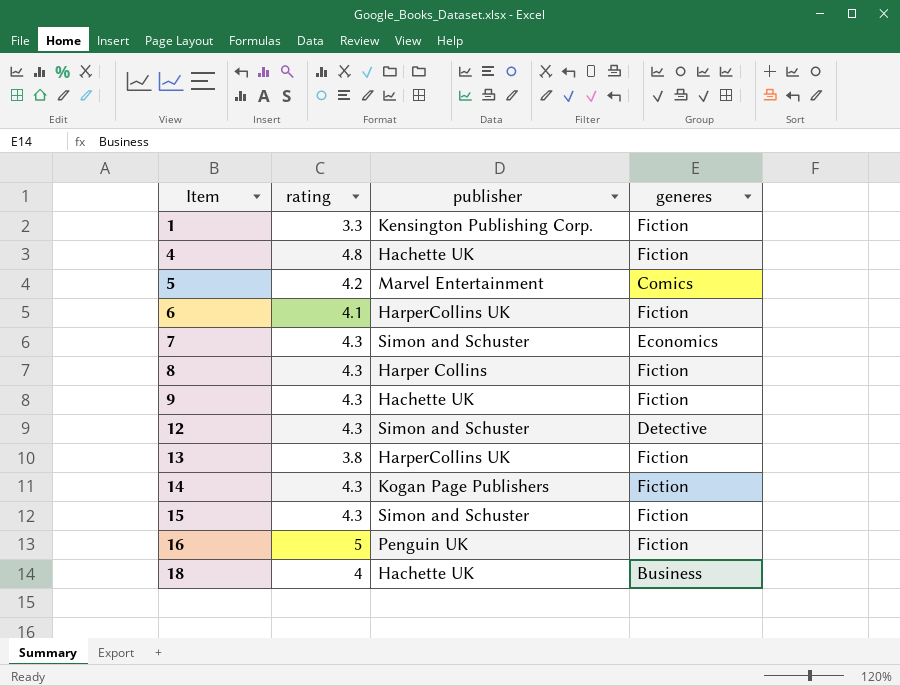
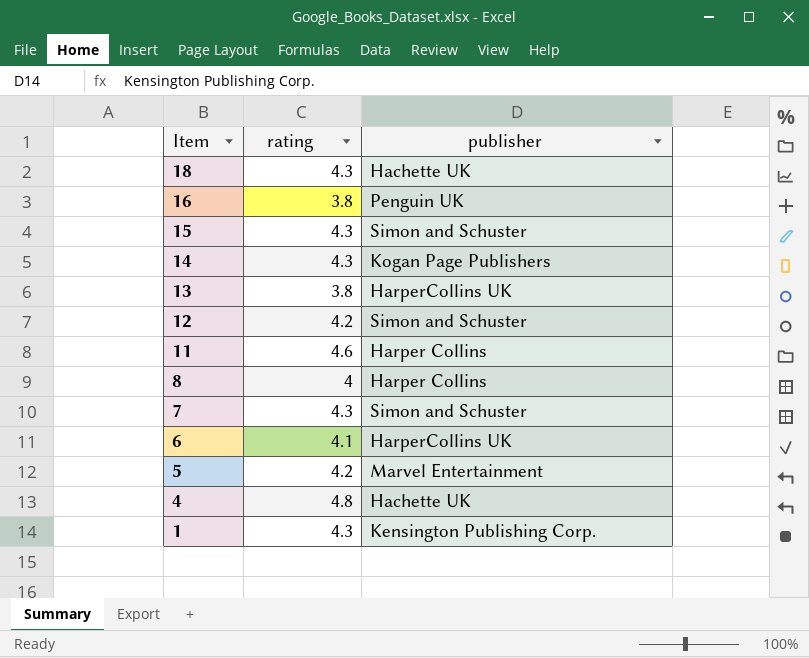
row order: Item ascending -> Item descending
column generes | position: 4 -> none
row 9: 4.3 | Hachette UK | Fiction -> none
18 | rating: 4 -> 4.3
16 | rating: 5 -> 3.8
12 | rating: 4.3 -> 4.2
row 11: none -> 4.6 | Harper Collins
8 | rating: 4.3 -> 4
1 | rating: 3.3 -> 4.3

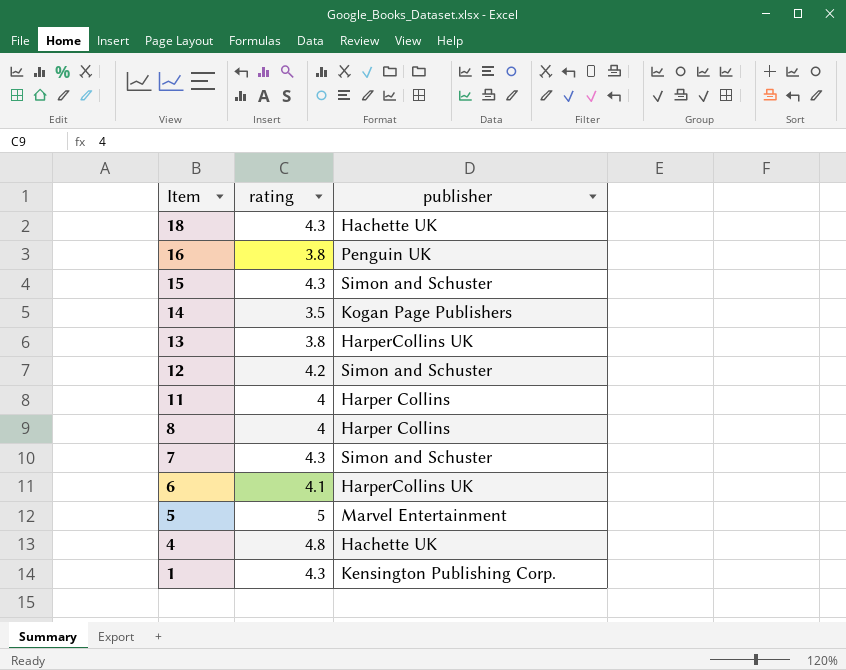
14 | rating: 4.3 -> 3.5
11 | rating: 4.6 -> 4
5 | rating: 4.2 -> 5

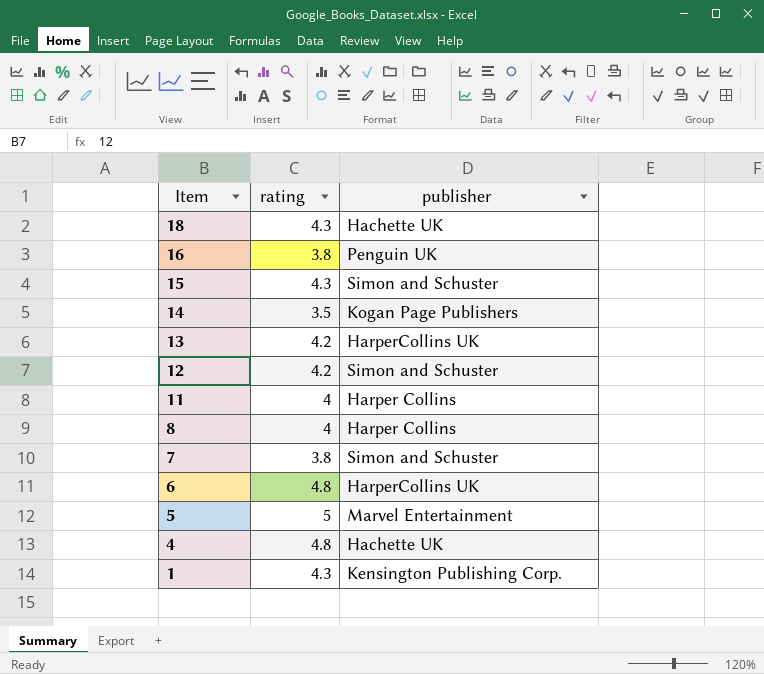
13 | rating: 3.8 -> 4.2
7 | rating: 4.3 -> 3.8
6 | rating: 4.1 -> 4.8

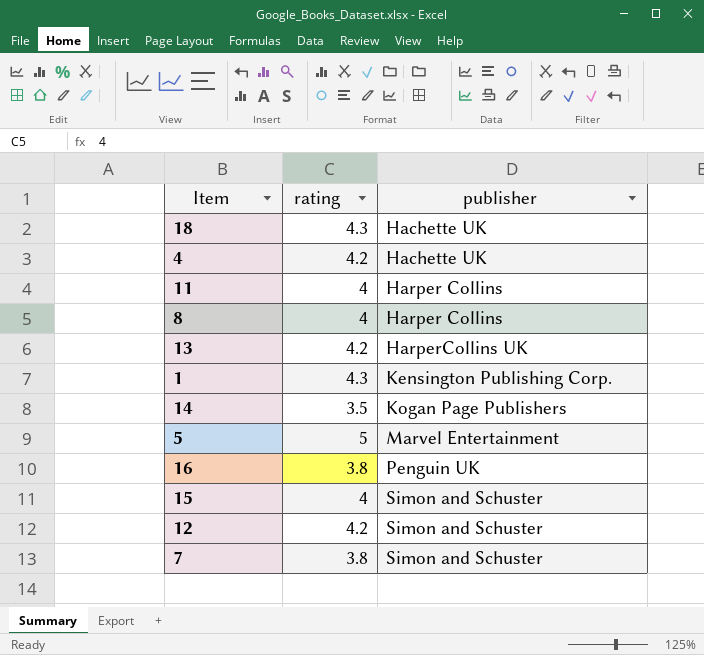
row order: Item descending -> publisher ascending
row 6: 4.8 | HarperCollins UK -> none
4 | rating: 4.8 -> 4.2
15 | rating: 4.3 -> 4

